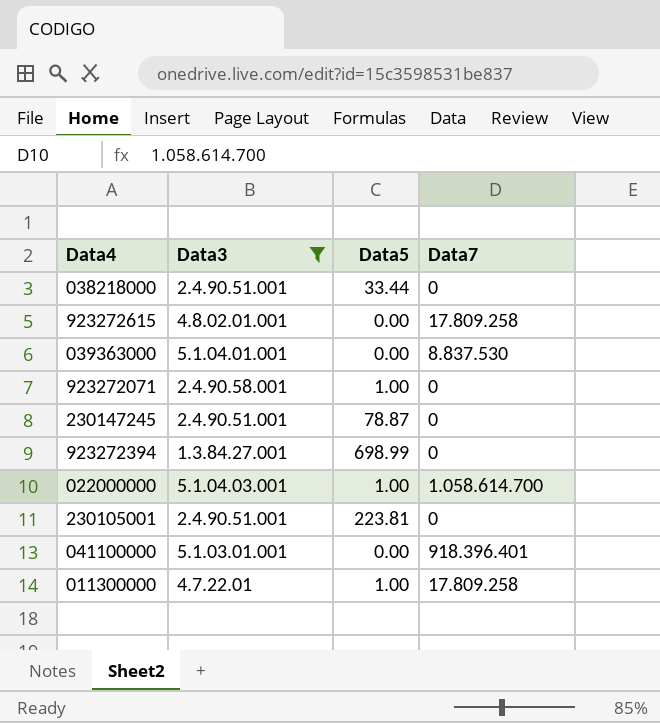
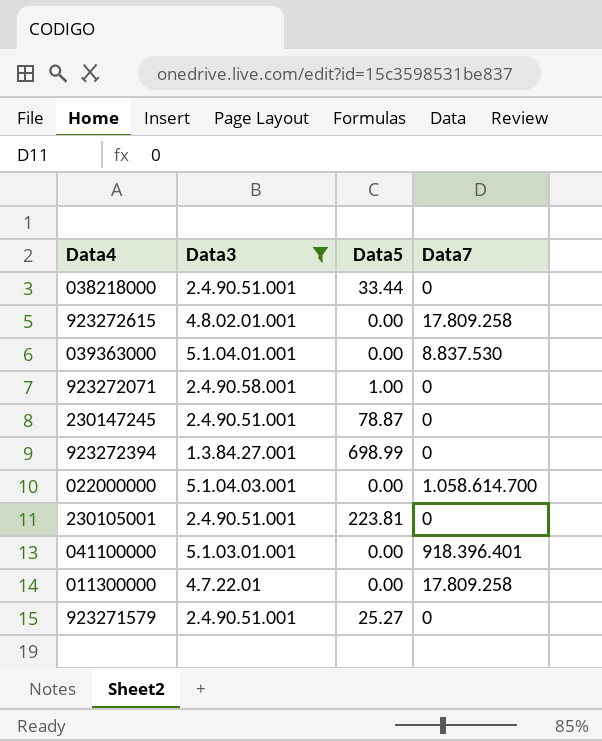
022000000 | Data5: 1.00 -> 0.00
011300000 | Data5: 1.00 -> 0.00
row 923271579: none -> 2.4.90.51.001 | 25.27 | 0

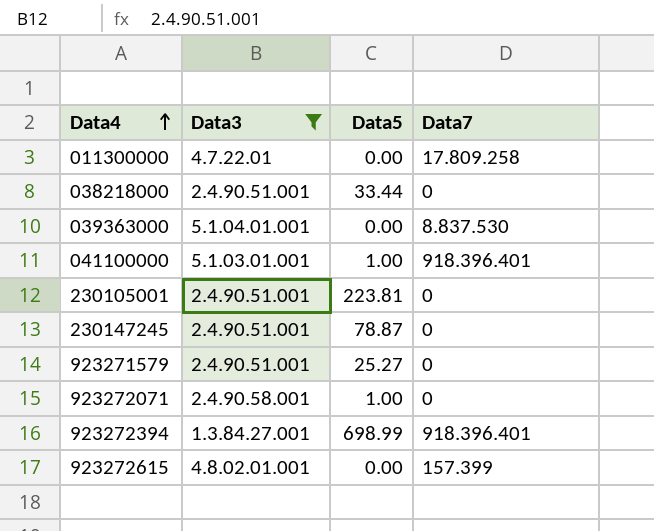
row order: none -> Data4 ascending
row 022000000: 5.1.04.03.001 | 0.00 | 1.058.614.700 -> none
041100000 | Data5: 0.00 -> 1.00
923272394 | Data7: 0 -> 918.396.401
923272615 | Data7: 17.809.258 -> 157.399

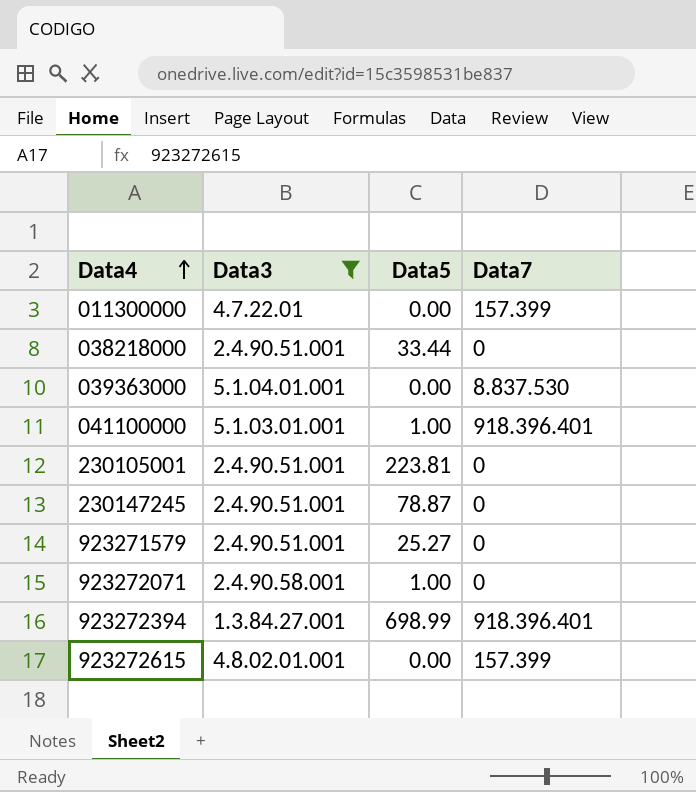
011300000 | Data7: 17.809.258 -> 157.399

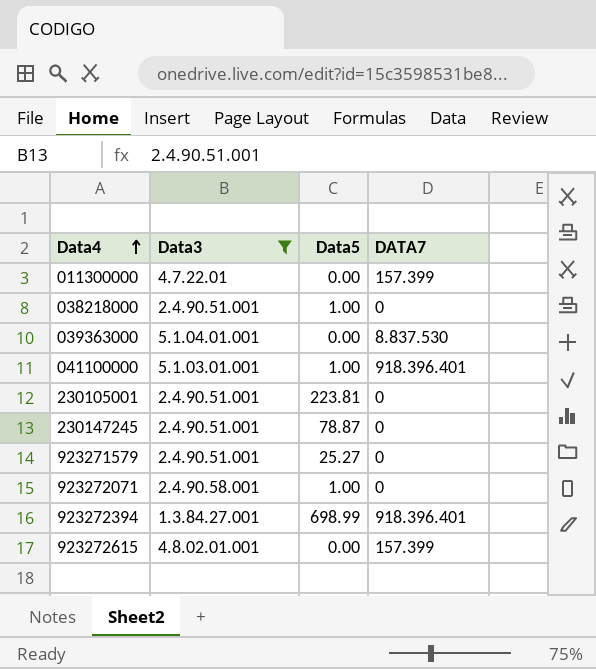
column name: Data7 -> DATA7
038218000 | Data5: 33.44 -> 1.00

